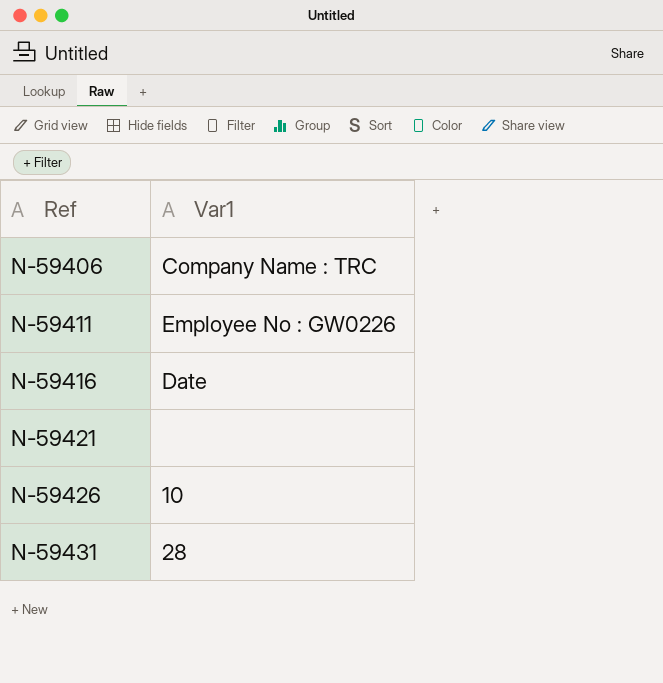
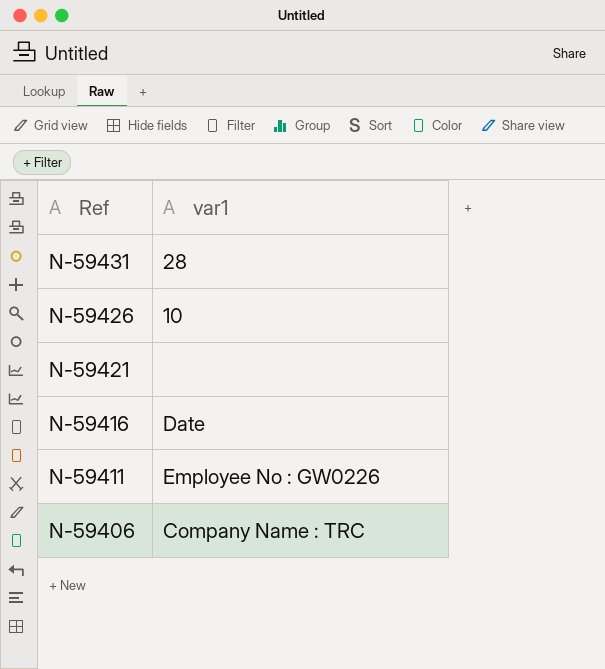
row order: Ref ascending -> Ref descending
column name: Var1 -> var1

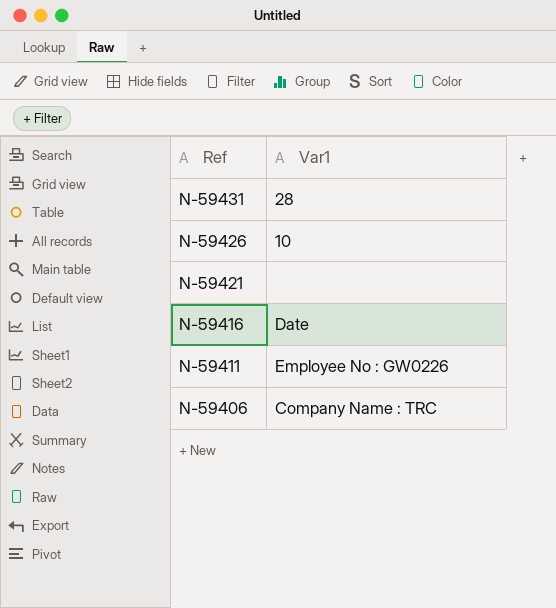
column name: var1 -> Var1

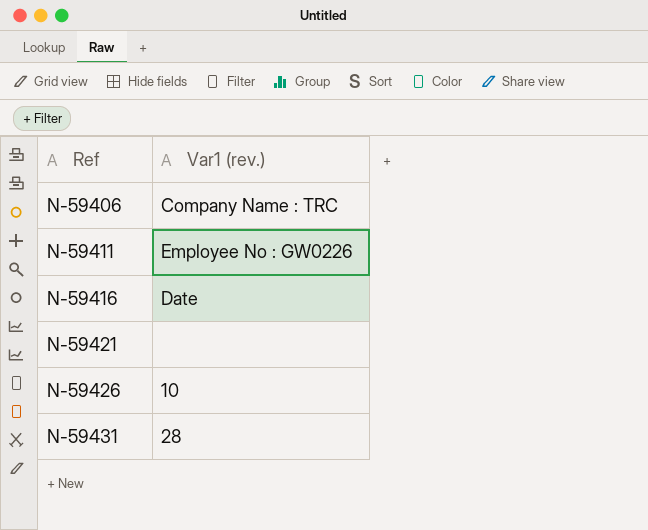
row order: Ref descending -> Ref ascending
column name: Var1 -> Var1 (rev.)

